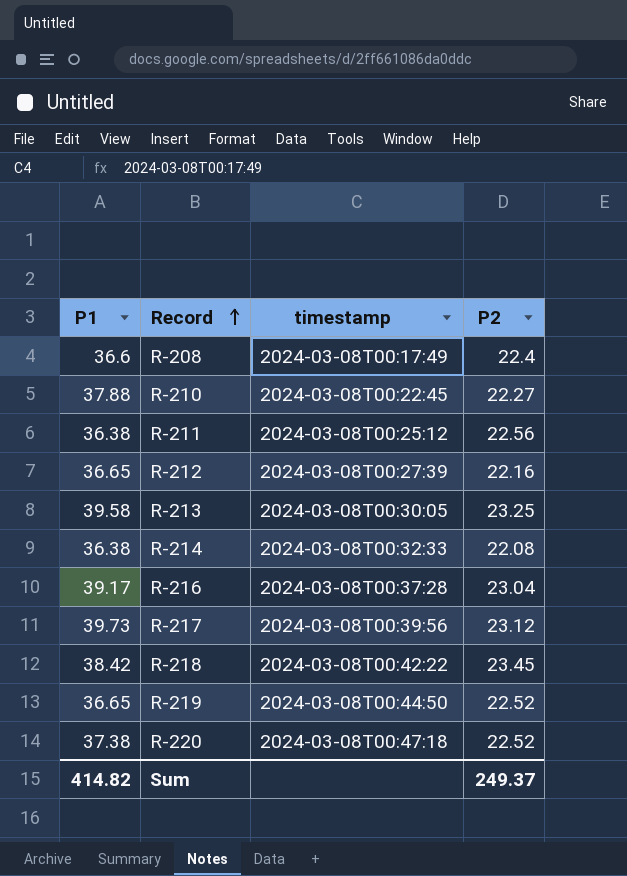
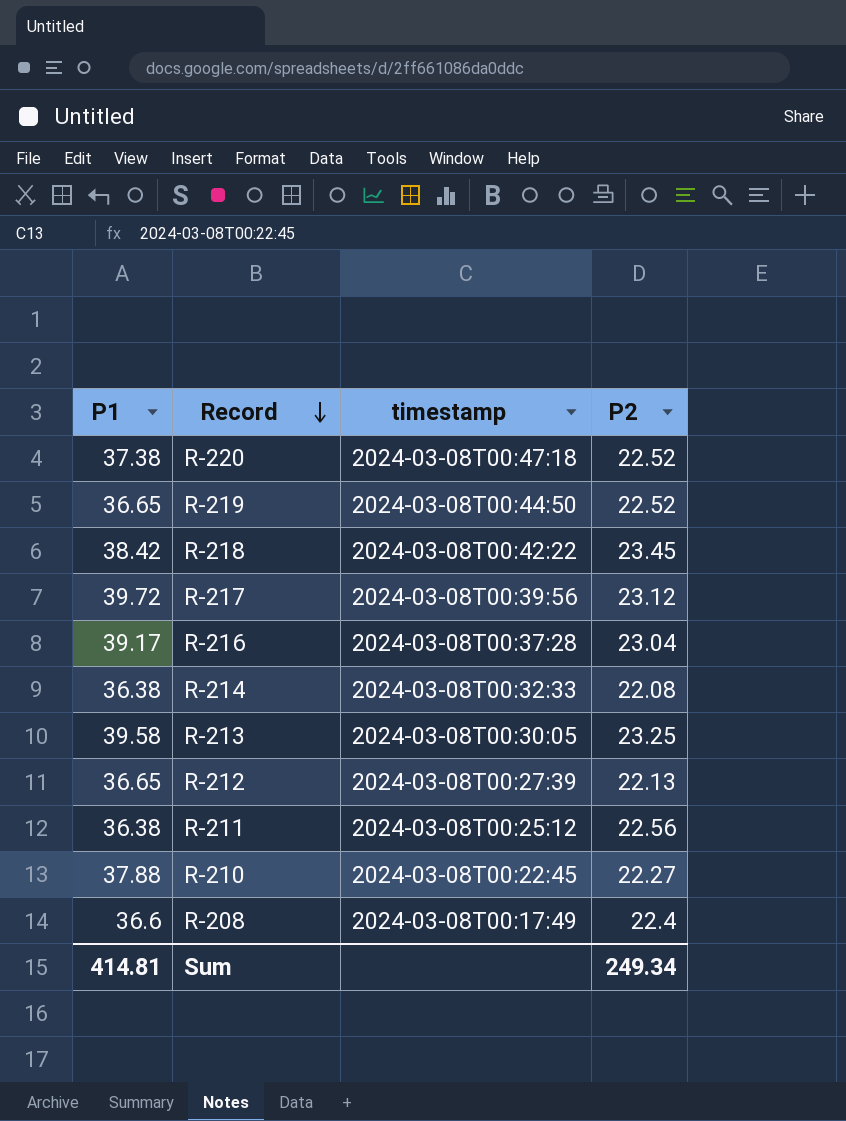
row order: Record ascending -> Record descending
R-217 | P1: 39.73 -> 39.72
R-212 | P2: 22.16 -> 22.13
Sum | P1: 414.82 -> 414.81
Sum | P2: 249.37 -> 249.34

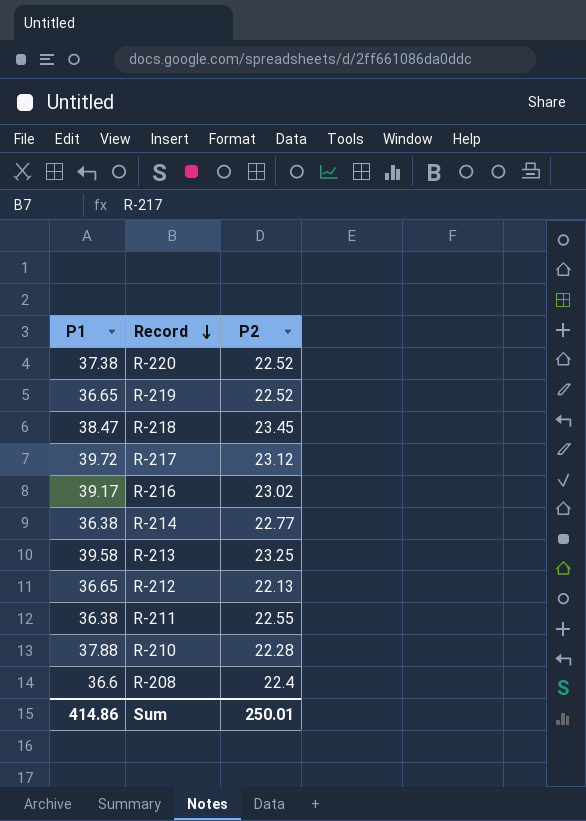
column timestamp | position: 3 -> none
R-218 | P1: 38.42 -> 38.47
R-216 | P2: 23.04 -> 23.02
R-214 | P2: 22.08 -> 22.77
R-211 | P2: 22.56 -> 22.55
R-210 | P2: 22.27 -> 22.28
Sum | P1: 414.81 -> 414.86
Sum | P2: 249.34 -> 250.01

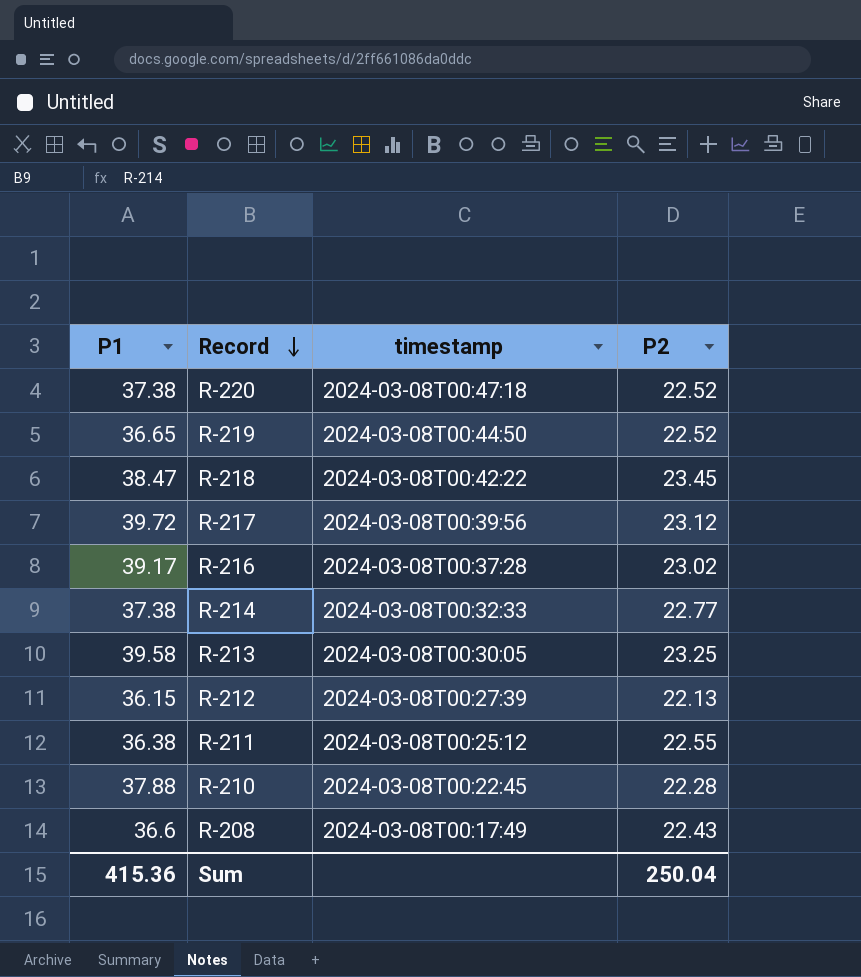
column timestamp | position: none -> 3
R-214 | P1: 36.38 -> 37.38
R-212 | P1: 36.65 -> 36.15
R-208 | P2: 22.4 -> 22.43
Sum | P1: 414.86 -> 415.36
Sum | P2: 250.01 -> 250.04

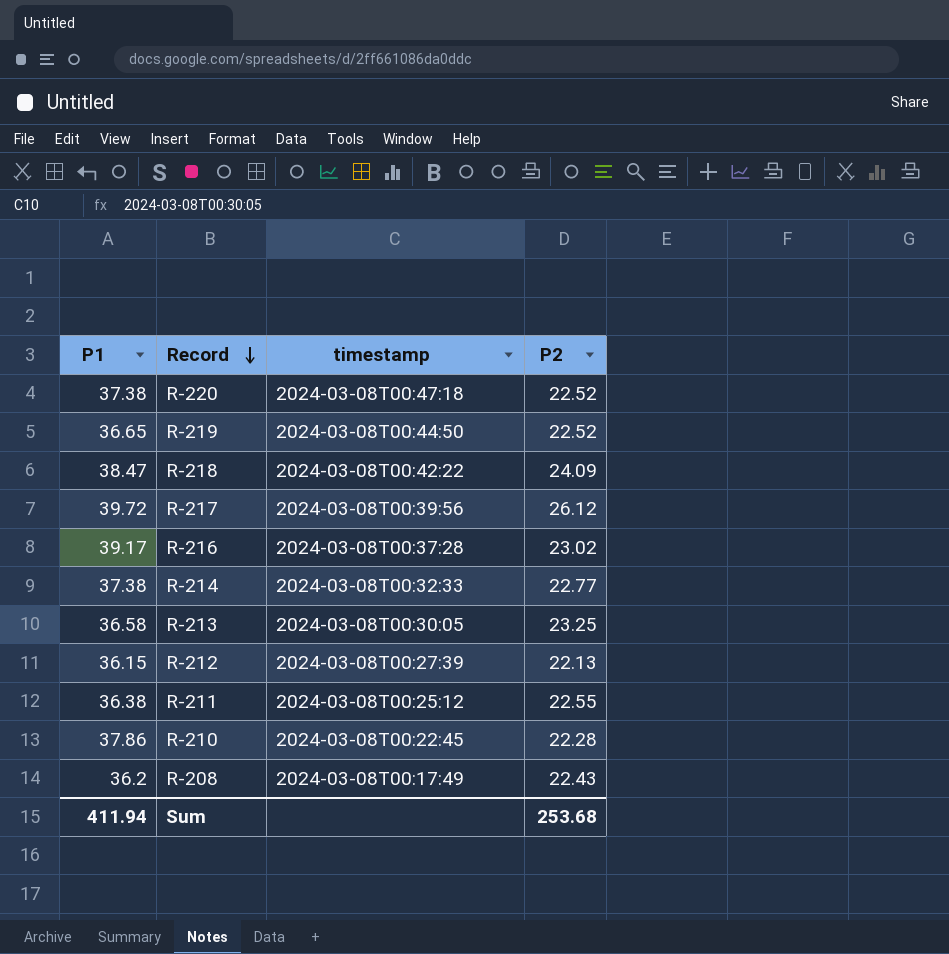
R-218 | P2: 23.45 -> 24.09
R-217 | P2: 23.12 -> 26.12
R-213 | P1: 39.58 -> 36.58
R-210 | P1: 37.88 -> 37.86
R-208 | P1: 36.6 -> 36.2
Sum | P1: 415.36 -> 411.94
Sum | P2: 250.04 -> 253.68

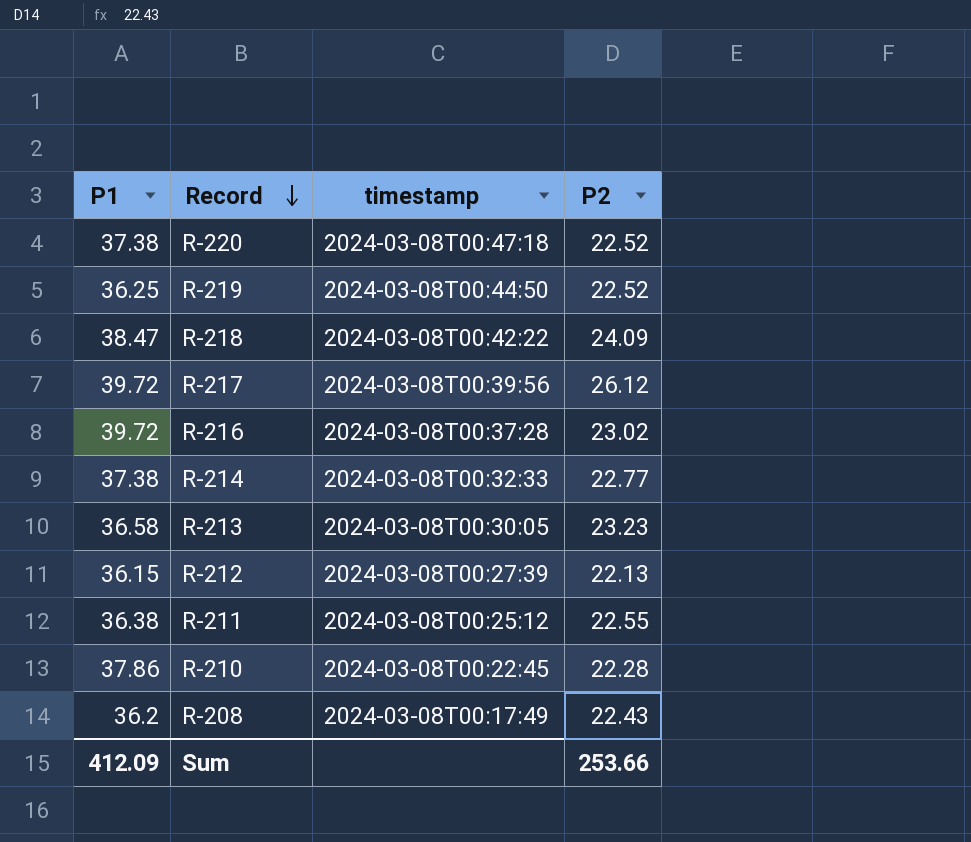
R-219 | P1: 36.65 -> 36.25
R-216 | P1: 39.17 -> 39.72
R-213 | P2: 23.25 -> 23.23
Sum | P1: 411.94 -> 412.09
Sum | P2: 253.68 -> 253.66

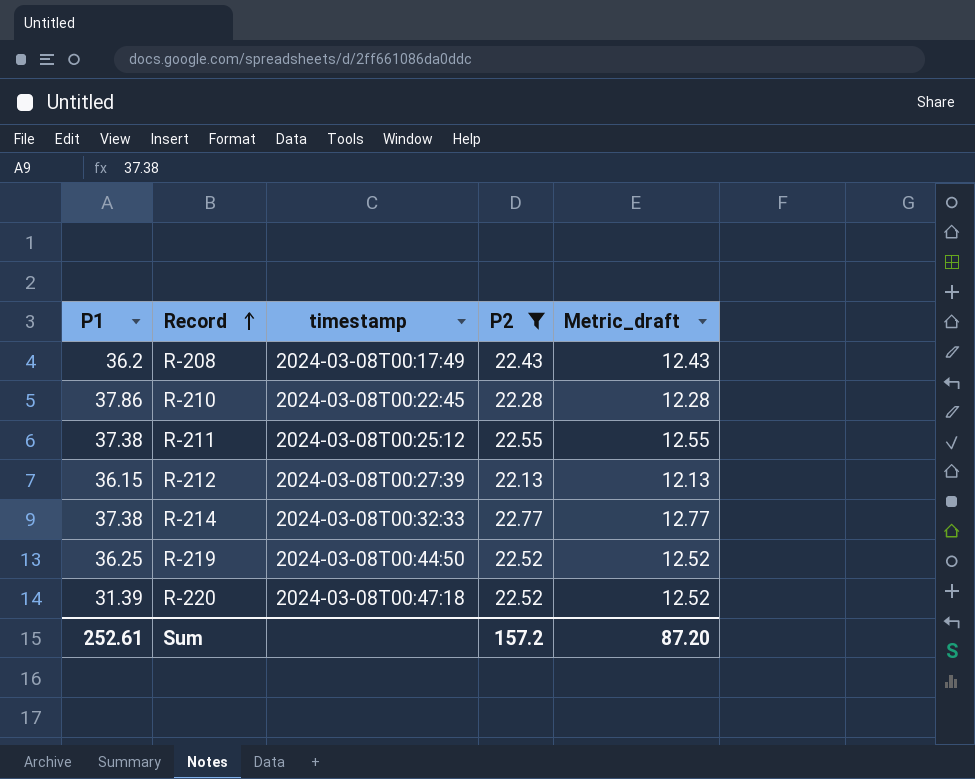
filter: none -> P2 <= 22.77
row order: Record descending -> Record ascending
column Metric_draft | formula: none -> [P2] - 10
R-211 | P1: 36.38 -> 37.38
R-220 | P1: 37.38 -> 31.39
Sum | P1: 412.09 -> 252.61
Sum | P2: 253.66 -> 157.2

